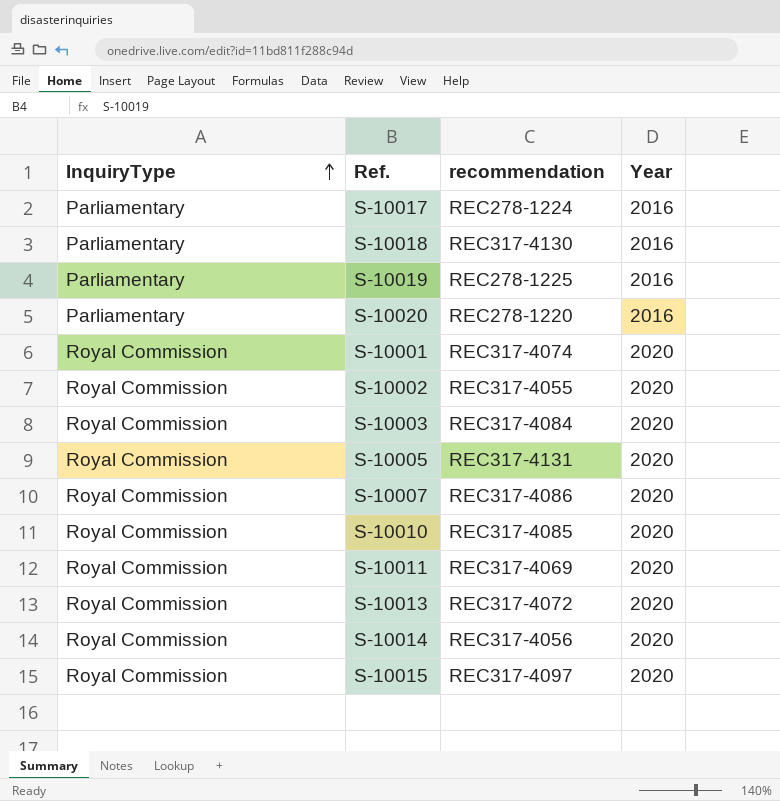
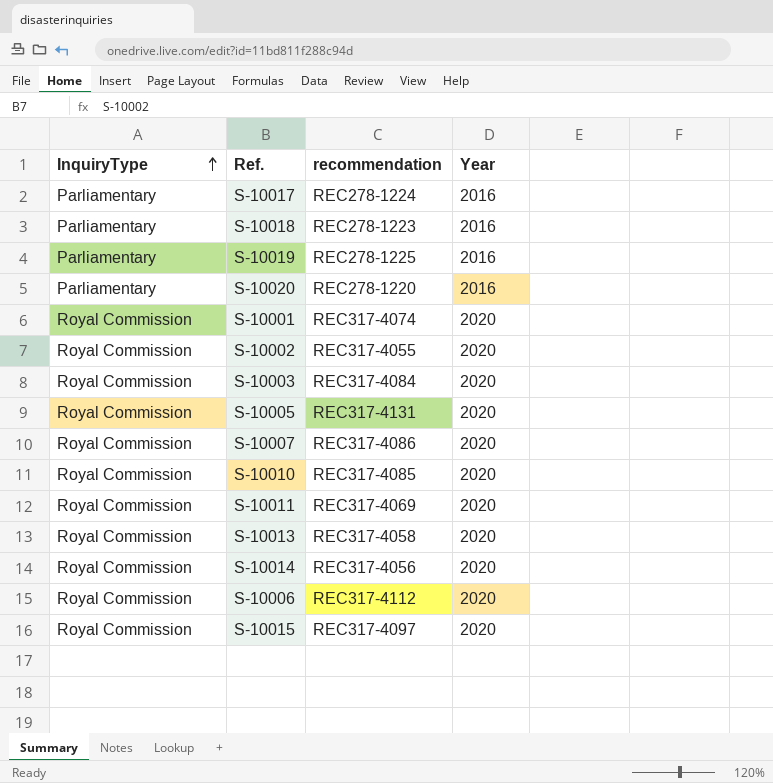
S-10018 | recommendation: REC317-4130 -> REC278-1223
S-10013 | recommendation: REC317-4072 -> REC317-4058
row S-10006: none -> Royal Commission | REC317-4112 | 2020

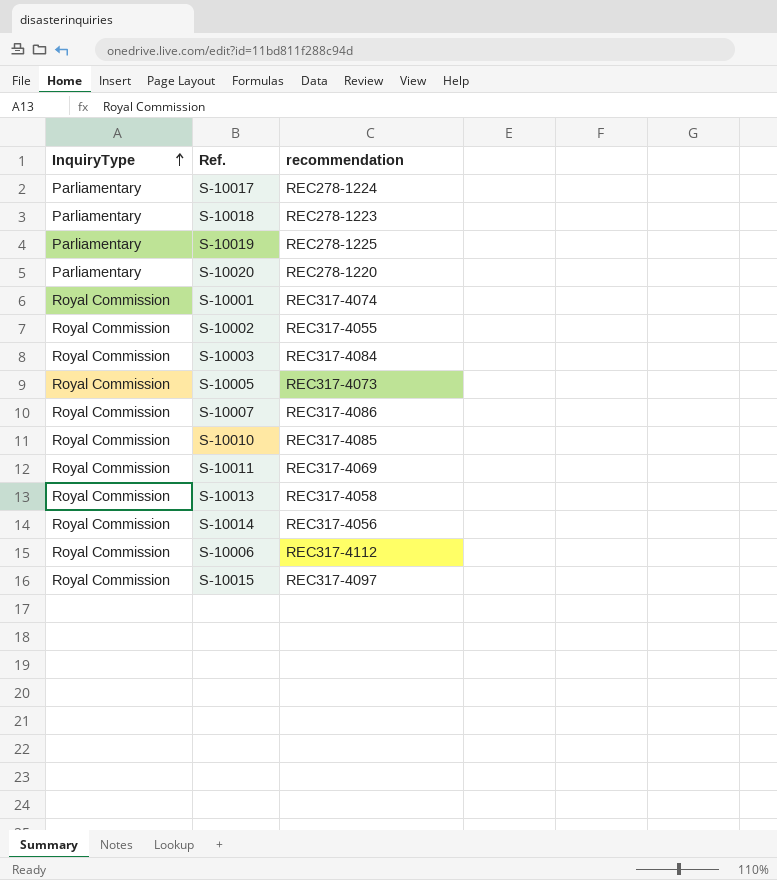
column Year | position: 4 -> none
S-10005 | recommendation: REC317-4131 -> REC317-4073

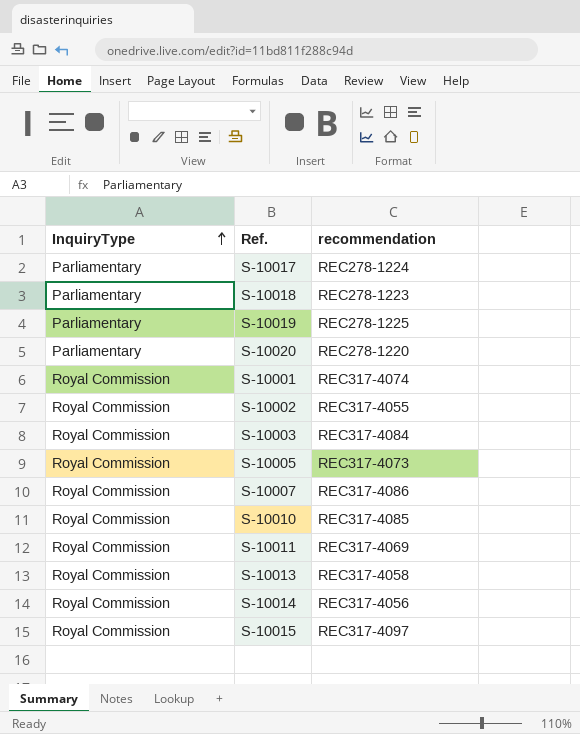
row S-10006: Royal Commission | REC317-4112 -> none

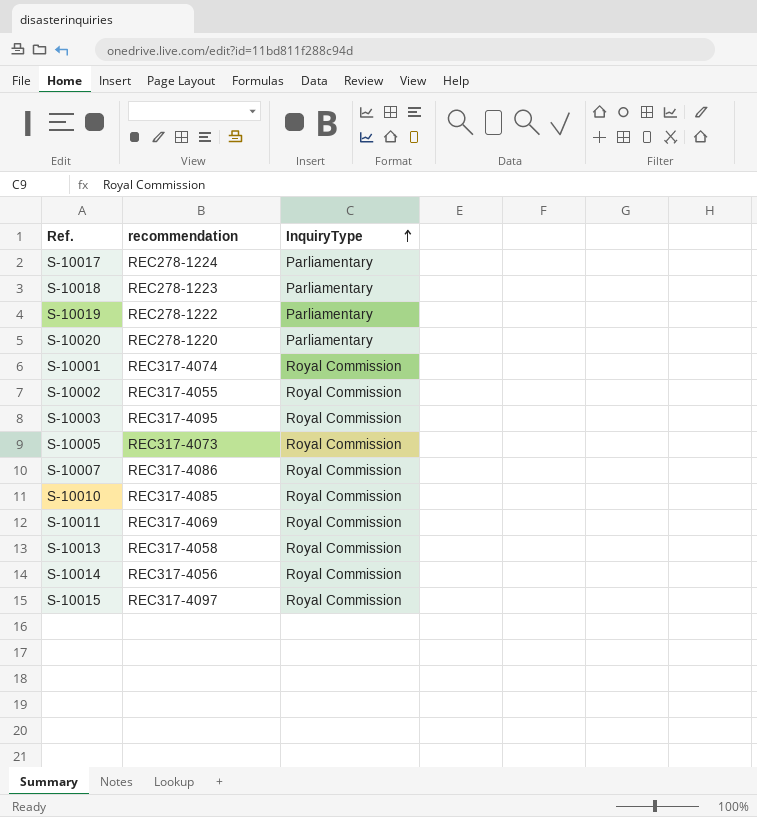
column InquiryType | position: 1 -> 3
S-10019 | recommendation: REC278-1225 -> REC278-1222
S-10003 | recommendation: REC317-4084 -> REC317-4095

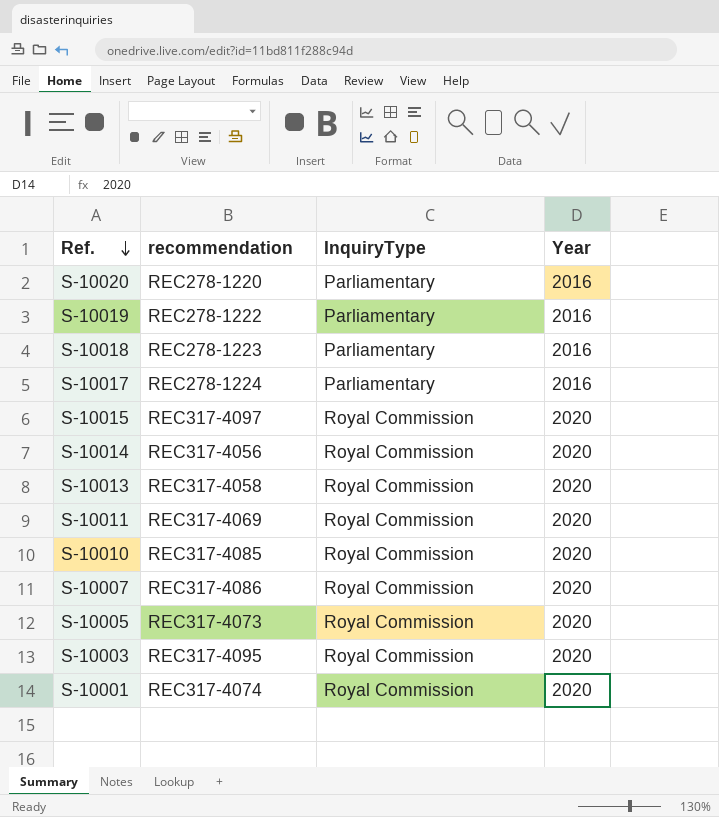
row order: InquiryType ascending -> Ref. descending
column Year | position: none -> 4
row S-10002: REC317-4055 | Royal Commission -> none

